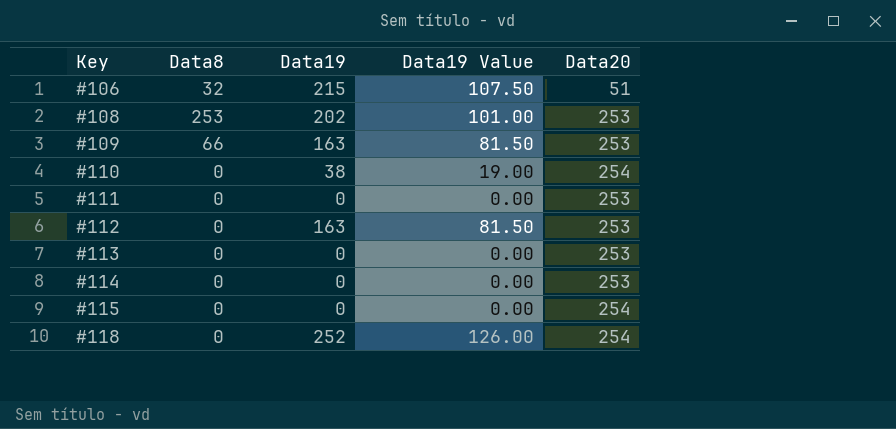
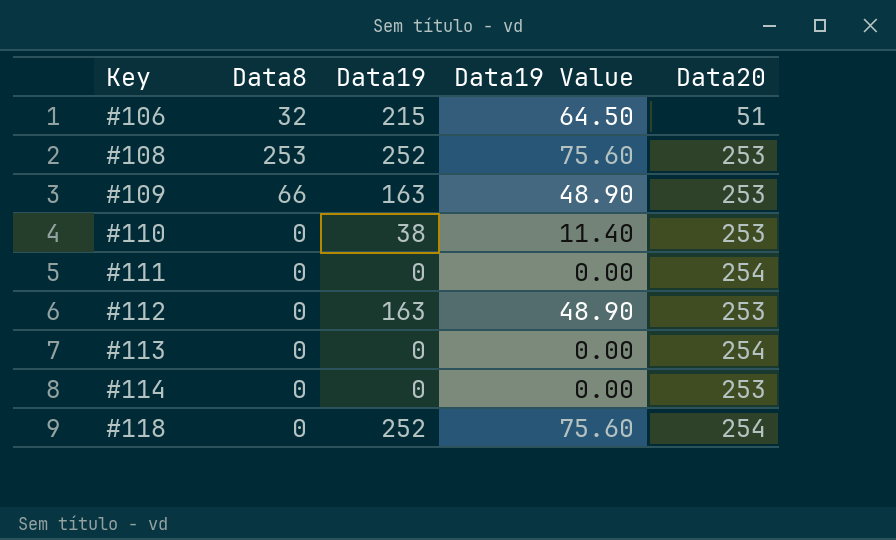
column Data19 Value | formula: [Data19] * 0.5 -> [Data19] * 0.3
row #115: 0 | 0 | 0.00 | 254 -> none
#108 | Data19: 202 -> 252
#110 | Data20: 254 -> 253
#111 | Data20: 253 -> 254
#113 | Data20: 253 -> 254

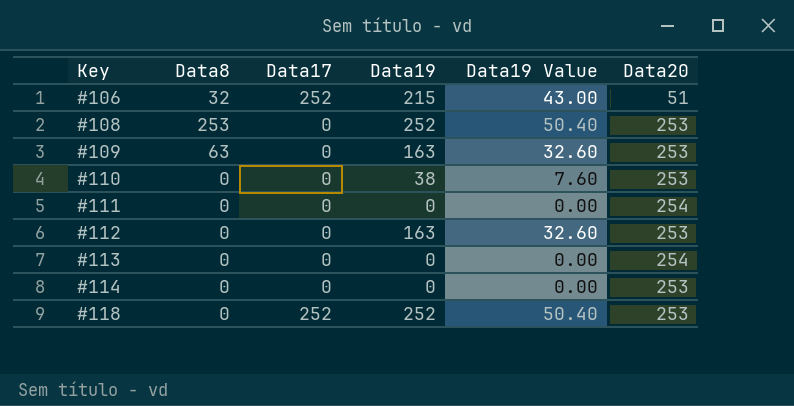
column Data17 | position: none -> 3
column Data19 Value | formula: [Data19] * 0.3 -> [Data19] * 0.2
#109 | Data8: 66 -> 63
#118 | Data20: 254 -> 253

